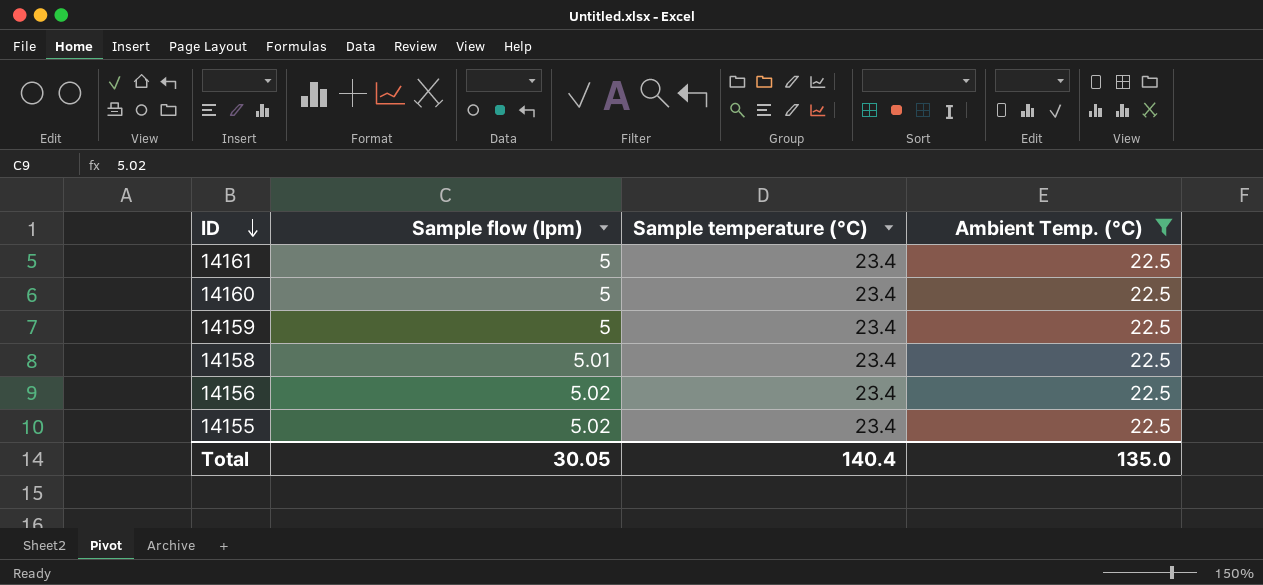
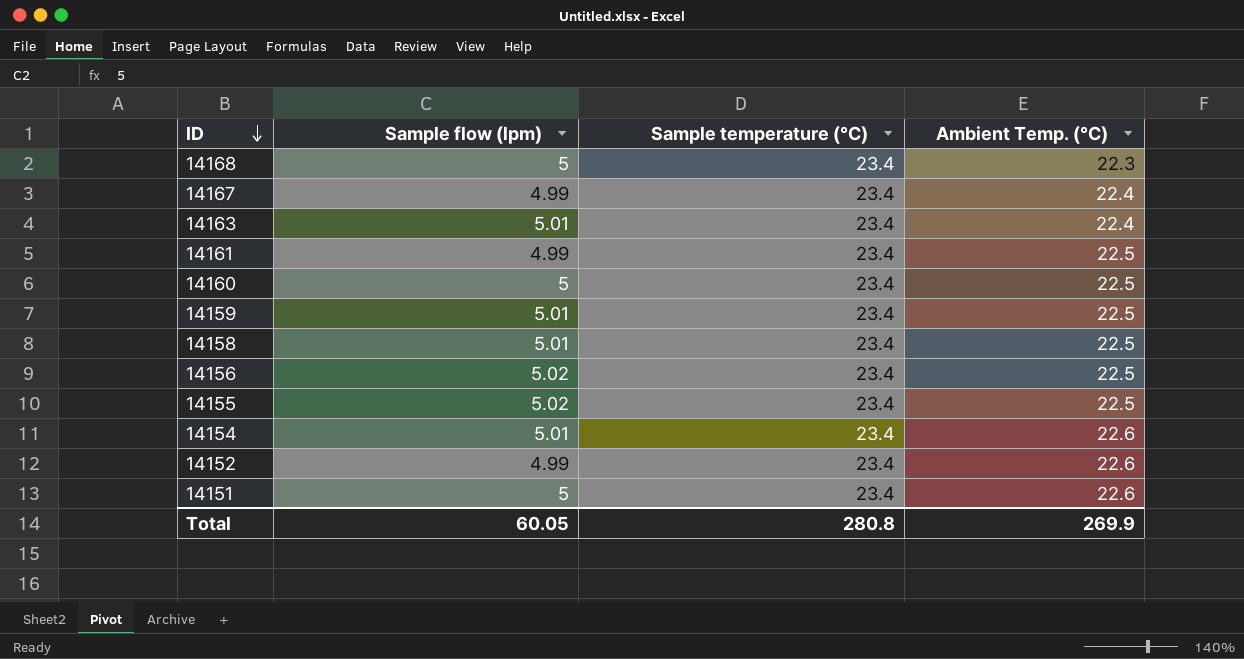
filter: Ambient Temp. (°C) = 22.5 -> none
14161 | Sample flow (lpm): 5 -> 4.99
14159 | Sample flow (lpm): 5 -> 5.01
Total | Sample flow (lpm): 30.05 -> 60.05
Total | Sample temperature (°C): 140.4 -> 280.8
Total | Ambient Temp. (°C): 135.0 -> 269.9

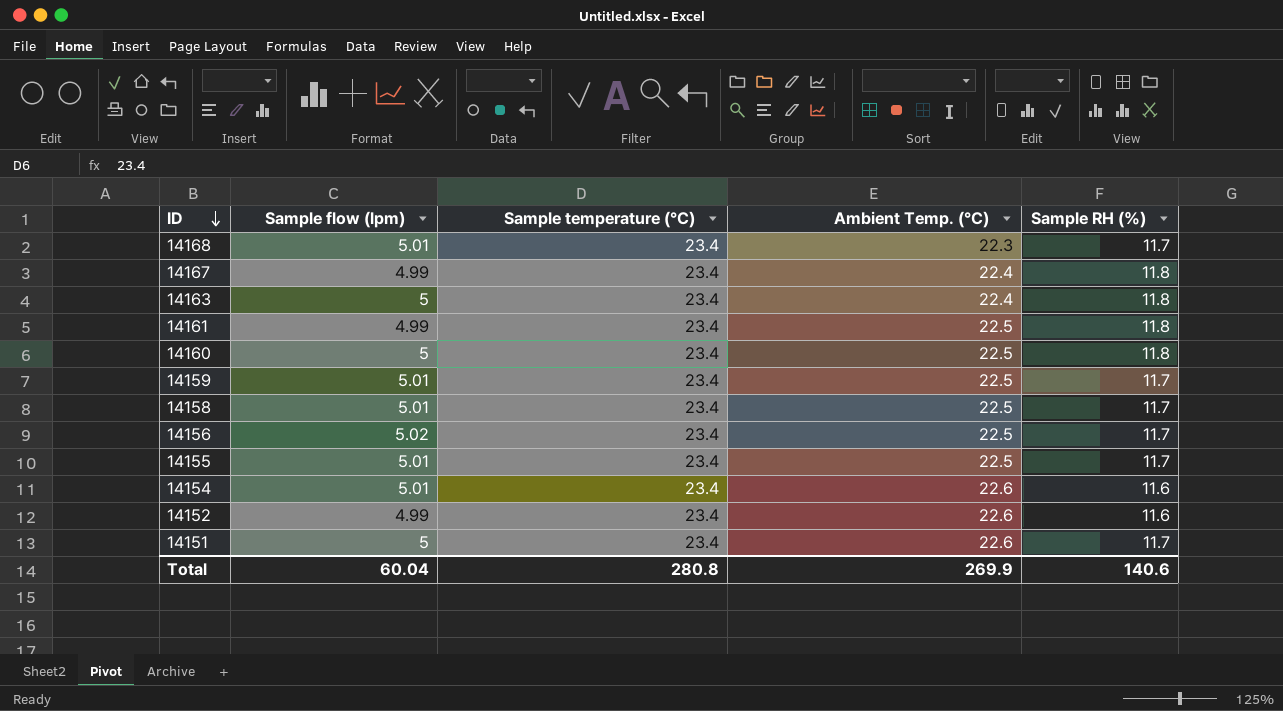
column Sample RH (%) | position: none -> 5
14168 | Sample flow (lpm): 5 -> 5.01
14163 | Sample flow (lpm): 5.01 -> 5
14155 | Sample flow (lpm): 5.02 -> 5.01
Total | Sample flow (lpm): 60.05 -> 60.04

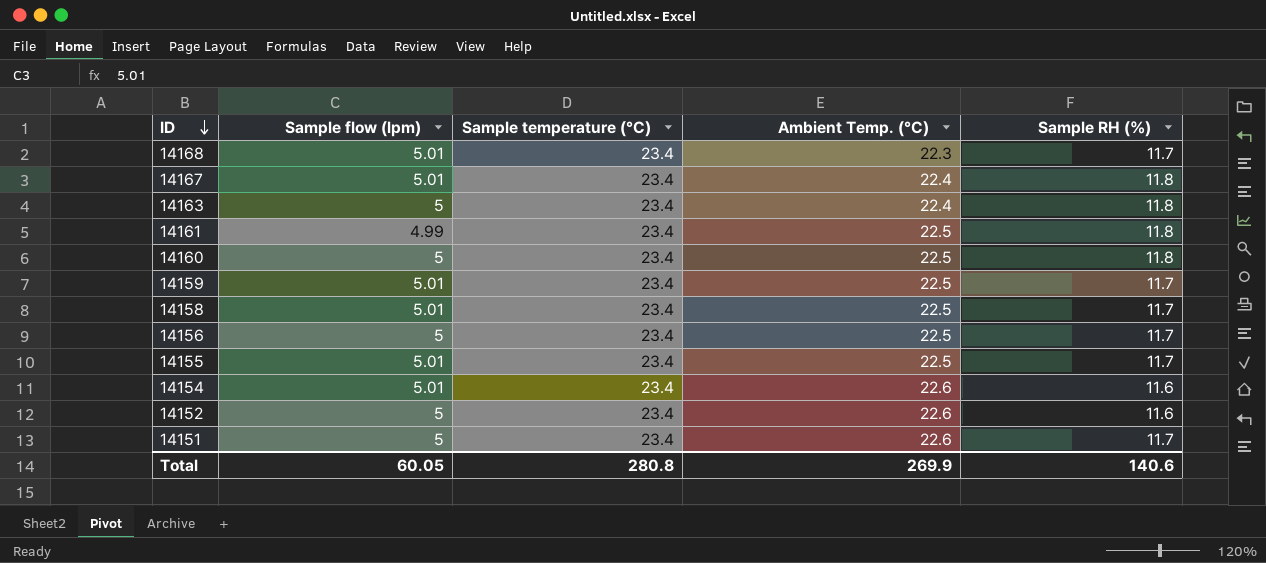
14167 | Sample flow (lpm): 4.99 -> 5.01
14156 | Sample flow (lpm): 5.02 -> 5
14152 | Sample flow (lpm): 4.99 -> 5
Total | Sample flow (lpm): 60.04 -> 60.05

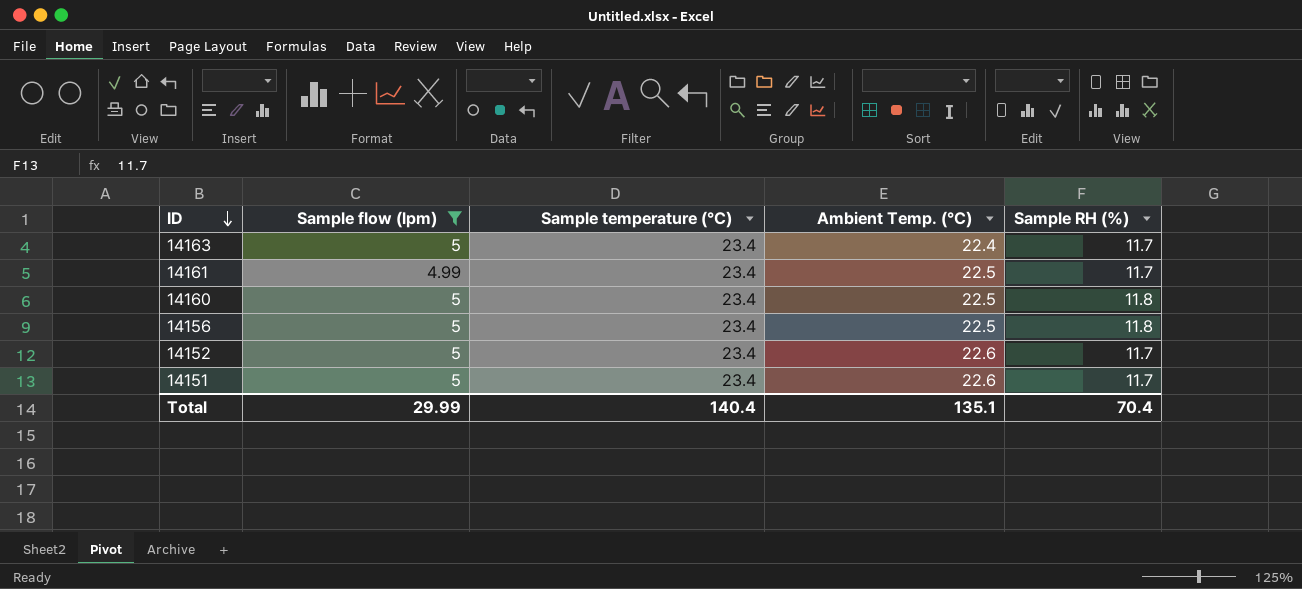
filter: none -> Sample flow (lpm) != 5.01
14163 | Sample RH (%): 11.8 -> 11.7
14161 | Sample RH (%): 11.8 -> 11.7
14156 | Sample RH (%): 11.7 -> 11.8
14152 | Sample RH (%): 11.6 -> 11.7
Total | Sample flow (lpm): 60.05 -> 29.99
Total | Sample temperature (°C): 280.8 -> 140.4
Total | Ambient Temp. (°C): 269.9 -> 135.1
Total | Sample RH (%): 140.6 -> 70.4

